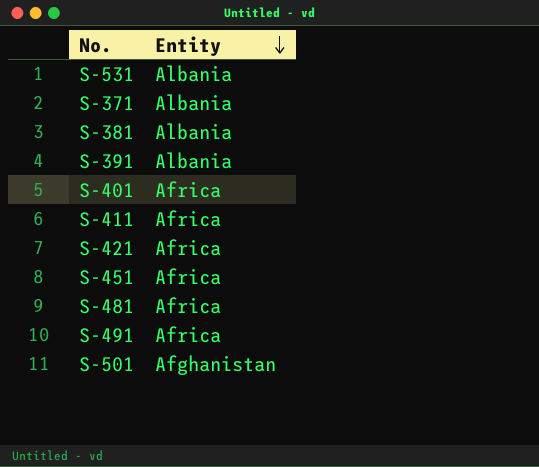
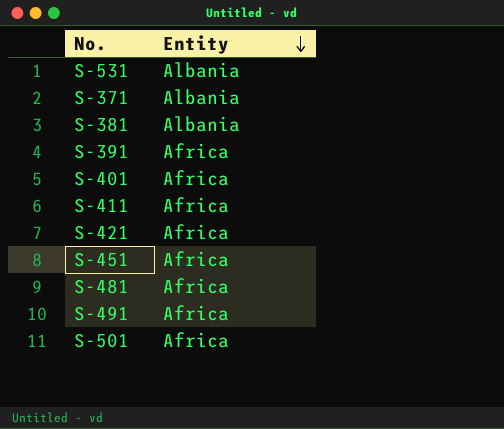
S-391 | Entity: Albania -> Africa
S-501 | Entity: Afghanistan -> Africa

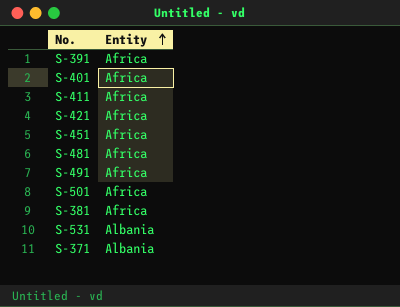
row order: Entity descending -> Entity ascending
S-381 | Entity: Albania -> Africa

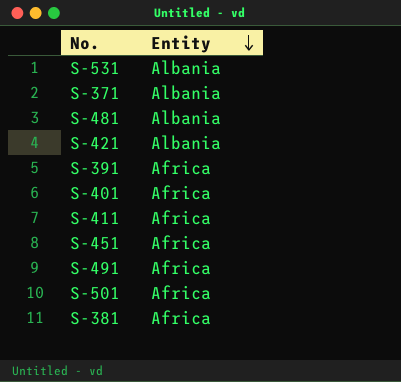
row order: Entity ascending -> Entity descending
S-481 | Entity: Africa -> Albania
S-421 | Entity: Africa -> Albania

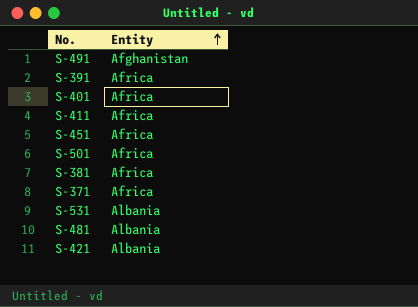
row order: Entity descending -> Entity ascending
S-491 | Entity: Africa -> Afghanistan
S-371 | Entity: Albania -> Africa

